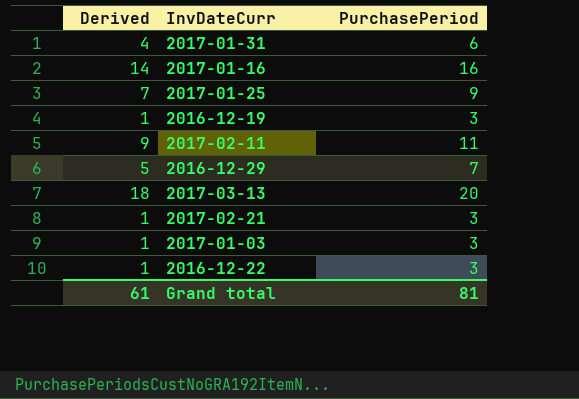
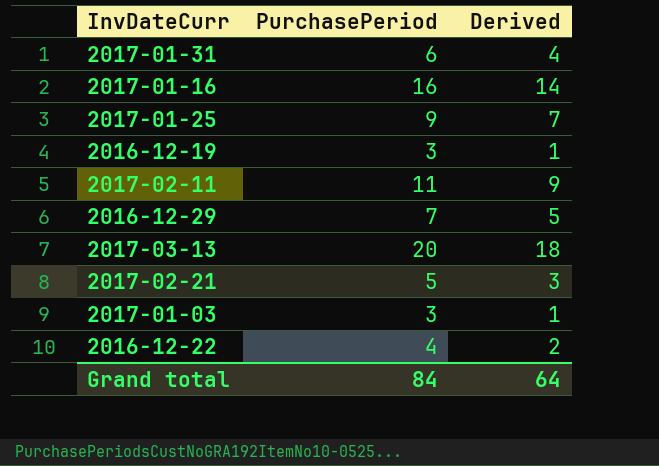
column Derived | position: 1 -> 3
2017-02-21 | PurchasePeriod: 3 -> 5
2017-02-21 | Derived: 1 -> 3
2016-12-22 | PurchasePeriod: 3 -> 4
2016-12-22 | Derived: 1 -> 2
Grand total | PurchasePeriod: 81 -> 84
Grand total | Derived: 61 -> 64

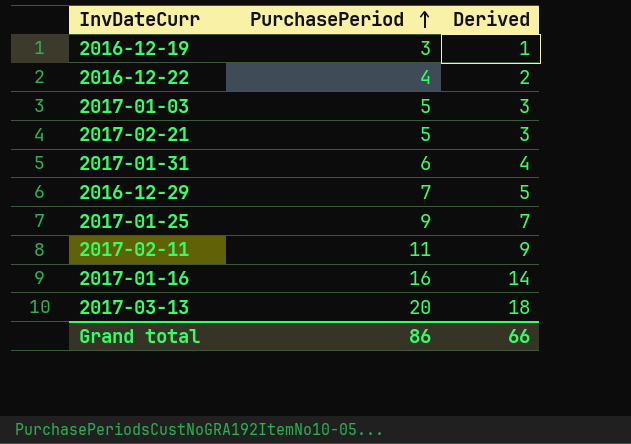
row order: none -> PurchasePeriod ascending
2017-01-03 | PurchasePeriod: 3 -> 5
2017-01-03 | Derived: 1 -> 3
Grand total | PurchasePeriod: 84 -> 86
Grand total | Derived: 64 -> 66

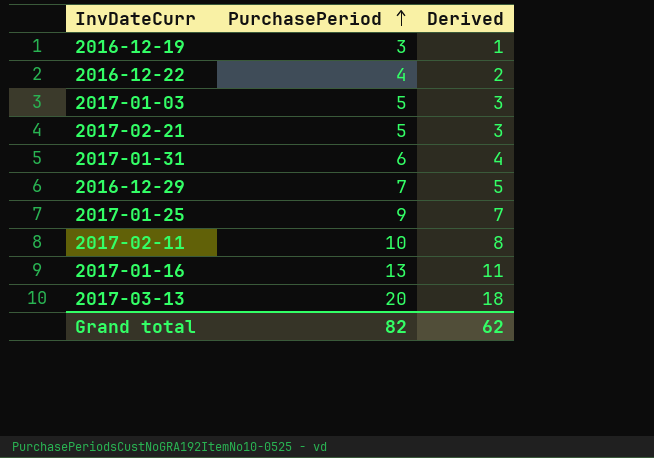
2017-02-11 | PurchasePeriod: 11 -> 10
2017-02-11 | Derived: 9 -> 8
2017-01-16 | PurchasePeriod: 16 -> 13
2017-01-16 | Derived: 14 -> 11
Grand total | PurchasePeriod: 86 -> 82
Grand total | Derived: 66 -> 62

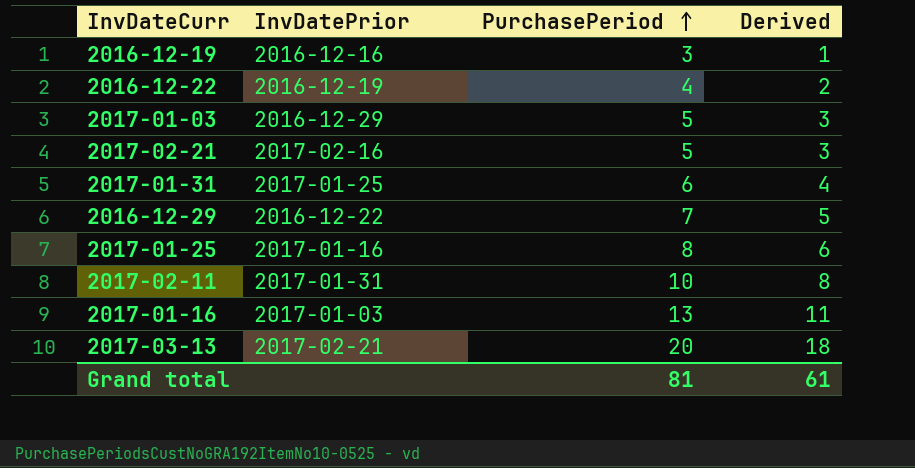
column InvDatePrior | position: none -> 2
2017-01-25 | PurchasePeriod: 9 -> 8
2017-01-25 | Derived: 7 -> 6
Grand total | PurchasePeriod: 82 -> 81
Grand total | Derived: 62 -> 61

